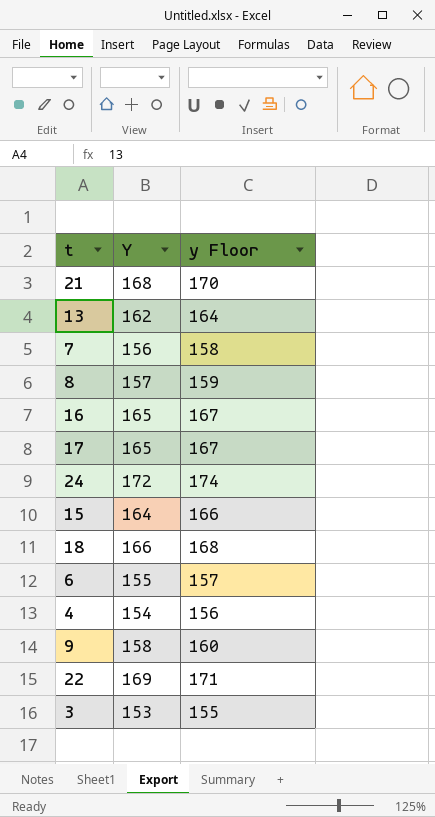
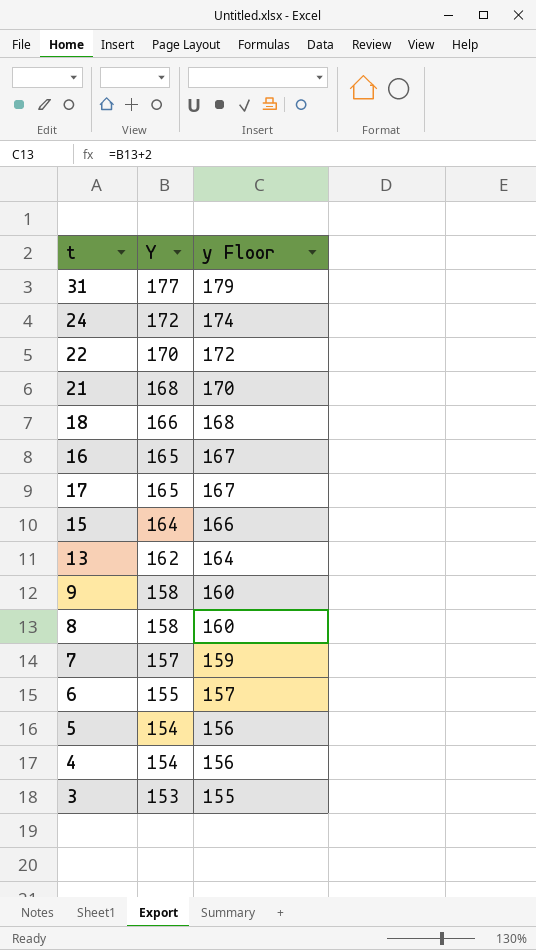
row order: none -> Y descending
row 31: none -> 177 | 179
22 | Y: 169 -> 170
22 | y Floor: 171 -> 172
8 | Y: 157 -> 158
8 | y Floor: 159 -> 160
7 | Y: 156 -> 157
7 | y Floor: 158 -> 159
row 5: none -> 154 | 156

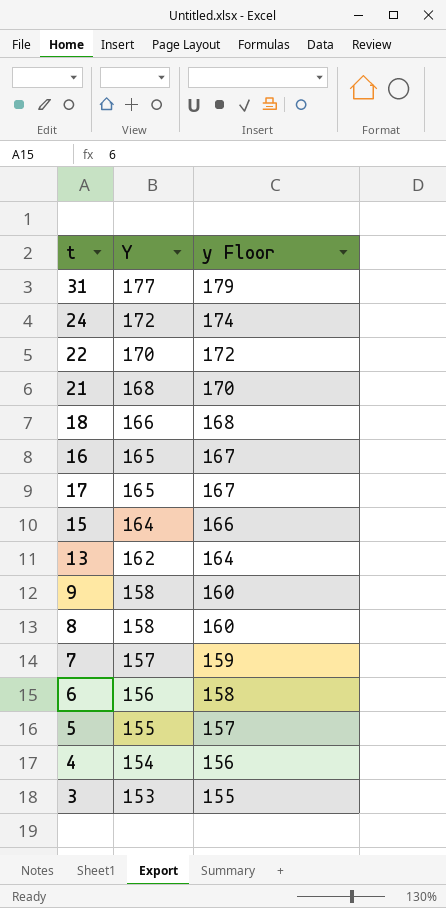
6 | Y: 155 -> 156
6 | y Floor: 157 -> 158
5 | Y: 154 -> 155
5 | y Floor: 156 -> 157

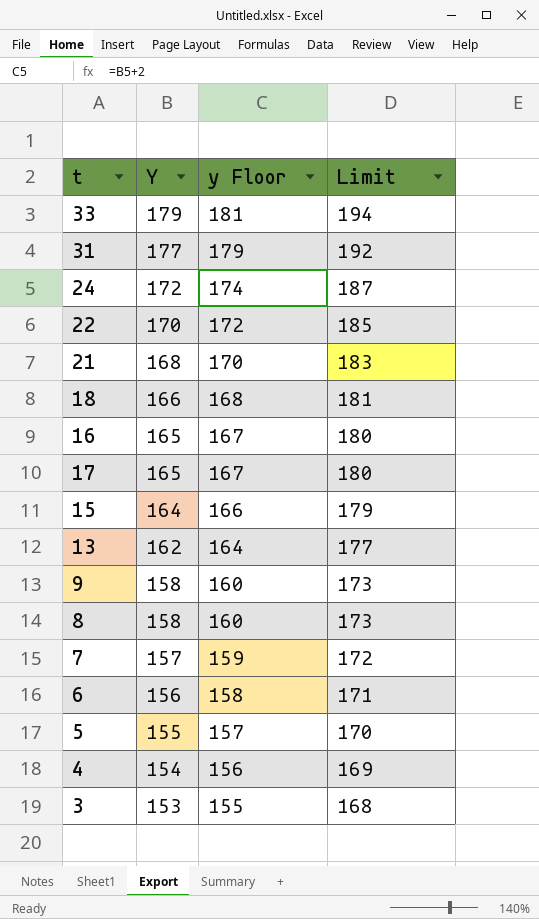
column Limit | formula: none -> [Y] + 15
row 33: none -> 179 | 181 | 194

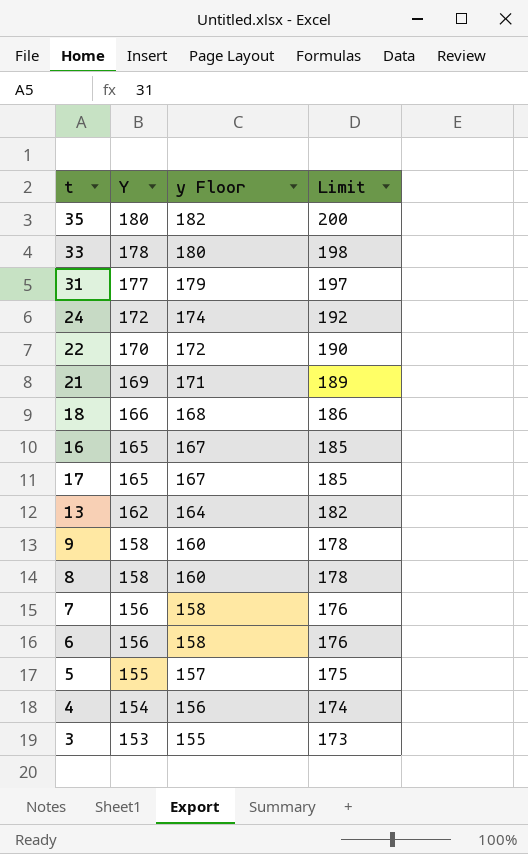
column Limit | formula: [Y] + 15 -> [Y] + 20
row 15: 164 | 166 | 179 -> none
row 35: none -> 180 | 182 | 200
33 | Y: 179 -> 178
33 | y Floor: 181 -> 180
21 | Y: 168 -> 169
21 | y Floor: 170 -> 171
7 | Y: 157 -> 156
7 | y Floor: 159 -> 158

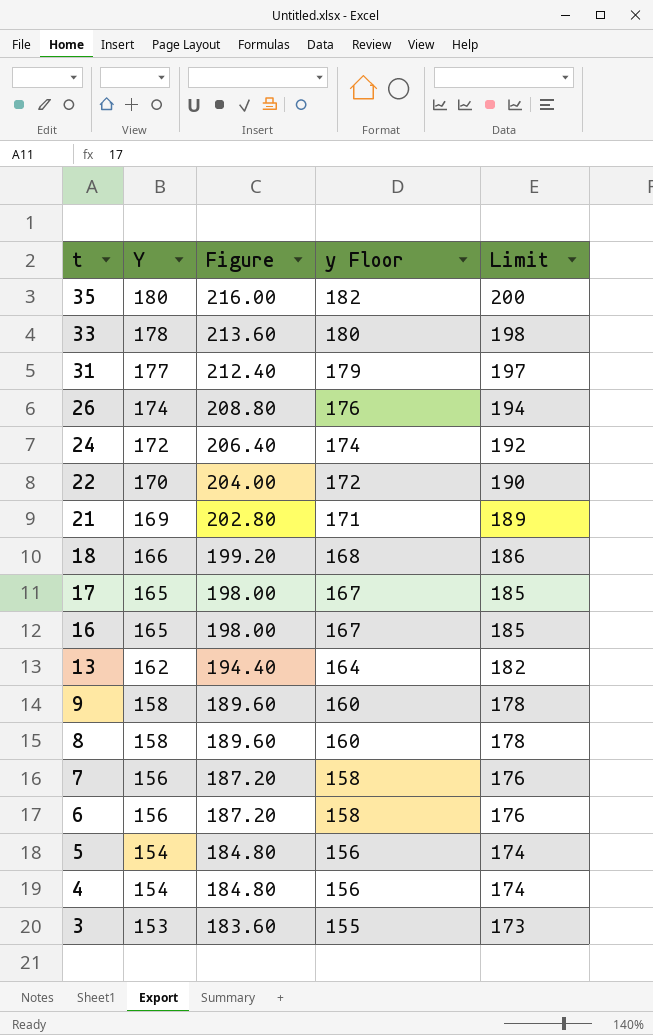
row order: Y descending -> t descending
column Figure | formula: none -> [Y] * 1.2
row 26: none -> 174 | 208.80 | 176 | 194
5 | Y: 155 -> 154
5 | y Floor: 157 -> 156
5 | Limit: 175 -> 174

